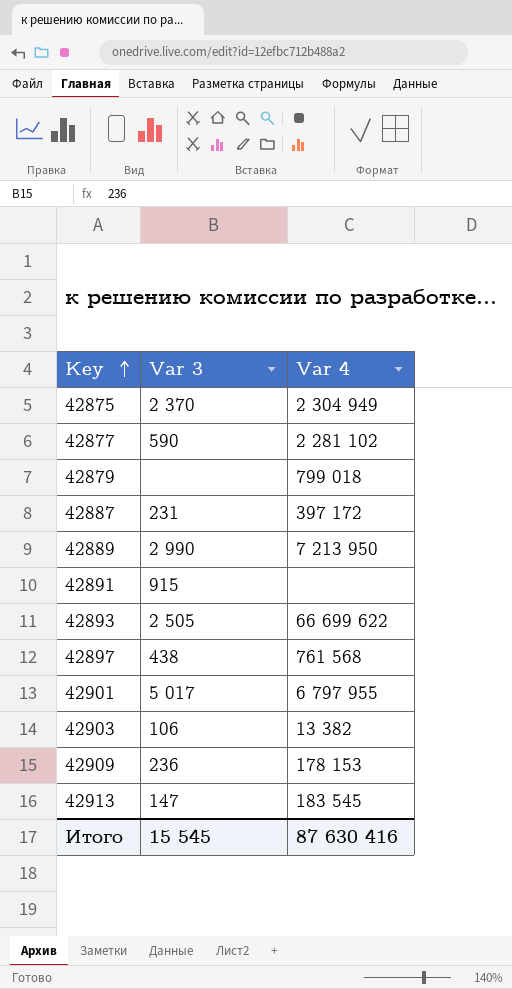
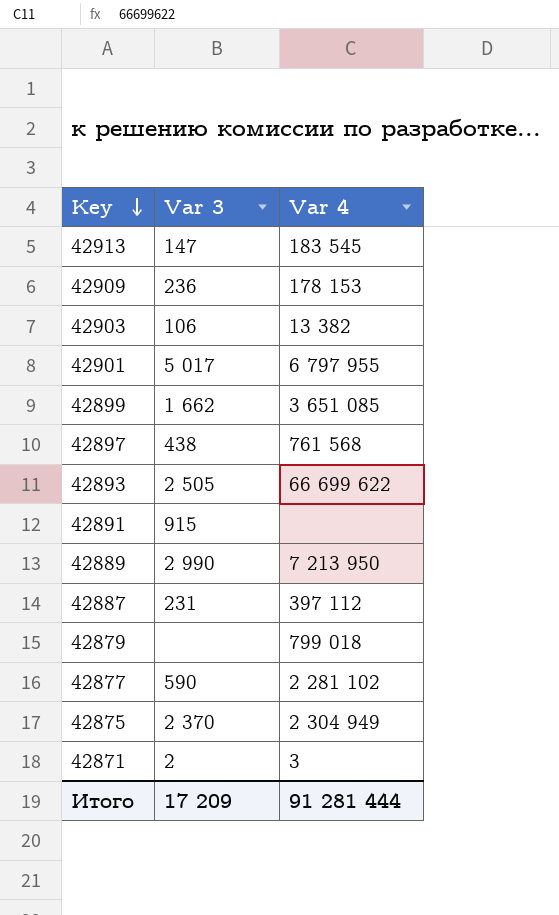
row order: Key ascending -> Key descending
row 42899: none -> 1 662 | 3 651 085
42887 | Var 4: 397 172 -> 397 112
row 42871: none -> 2 | 3
Итого | Var 3: 15 545 -> 17 209
Итого | Var 4: 87 630 416 -> 91 281 444

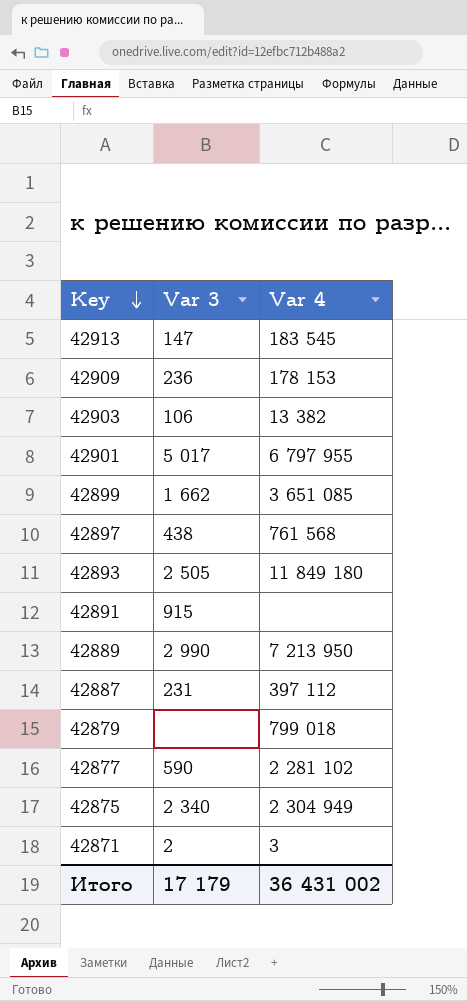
42893 | Var 4: 66 699 622 -> 11 849 180
42875 | Var 3: 2 370 -> 2 340
Итого | Var 3: 17 209 -> 17 179
Итого | Var 4: 91 281 444 -> 36 431 002

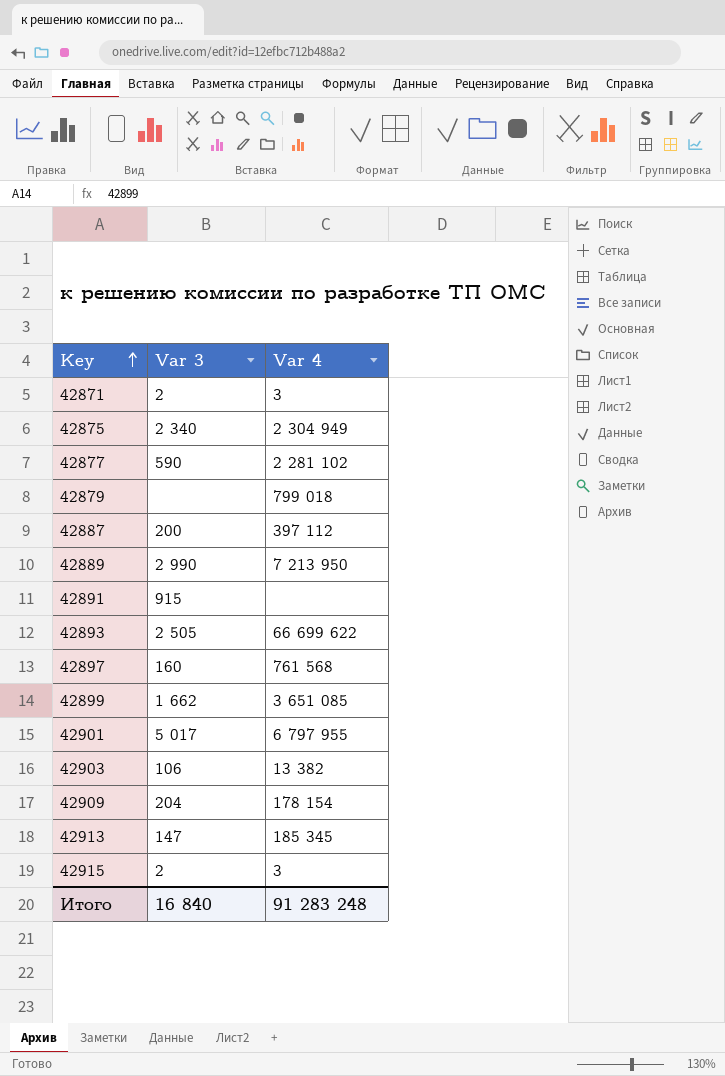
row order: Key descending -> Key ascending
42887 | Var 3: 231 -> 200
42893 | Var 4: 11 849 180 -> 66 699 622
42897 | Var 3: 438 -> 160
42909 | Var 3: 236 -> 204
42909 | Var 4: 178 153 -> 178 154
42913 | Var 4: 183 545 -> 185 345
row 42915: none -> 2 | 3
Итого | Var 3: 17 179 -> 16 840
Итого | Var 4: 36 431 002 -> 91 283 248

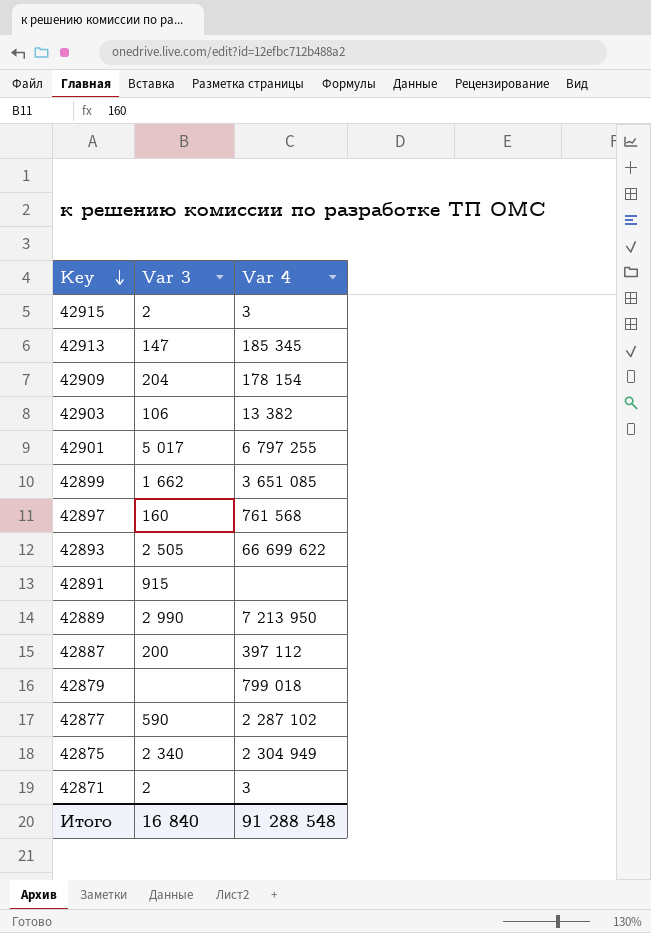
row order: Key ascending -> Key descending
42901 | Var 4: 6 797 955 -> 6 797 255
42877 | Var 4: 2 281 102 -> 2 287 102
Итого | Var 4: 91 283 248 -> 91 288 548

